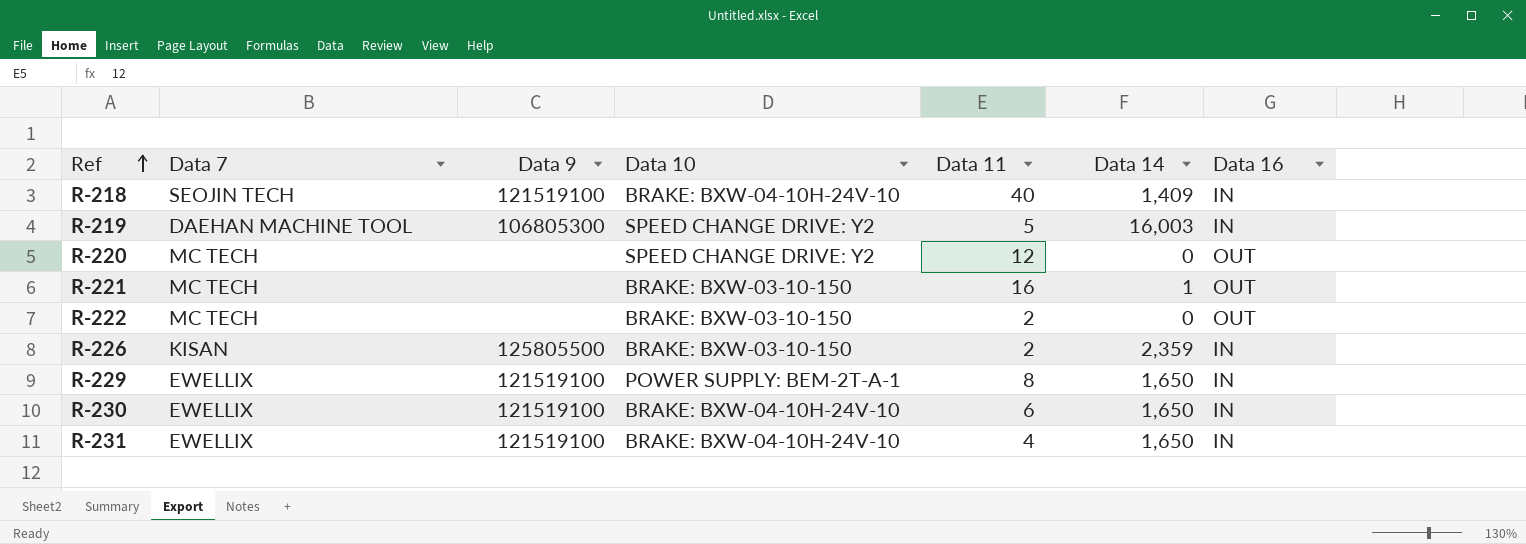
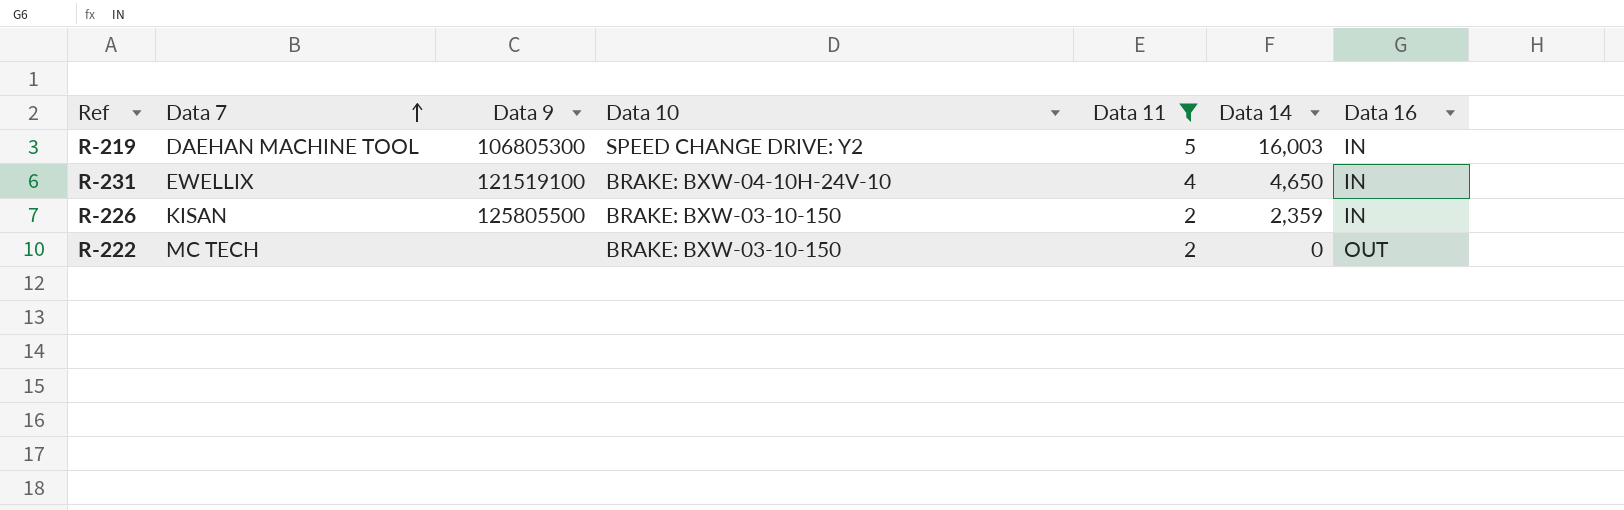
filter: none -> Data 11 <= 5
row order: Ref ascending -> Data 7 ascending
R-231 | Data 14: 1,650 -> 4,650

